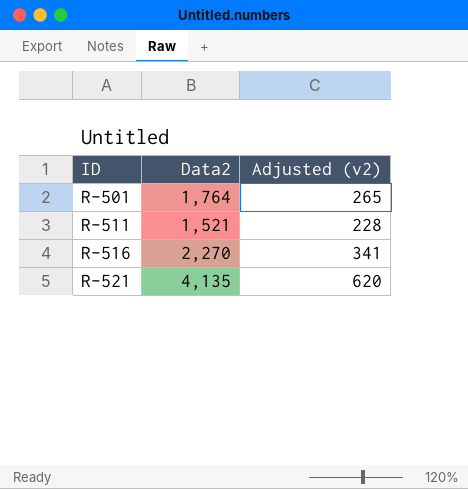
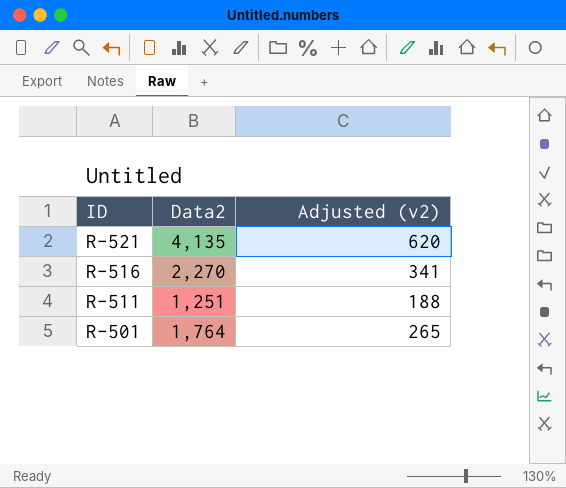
row order: ID ascending -> ID descending
R-511 | Data2: 1,521 -> 1,251
R-511 | Adjusted (v2): 228 -> 188

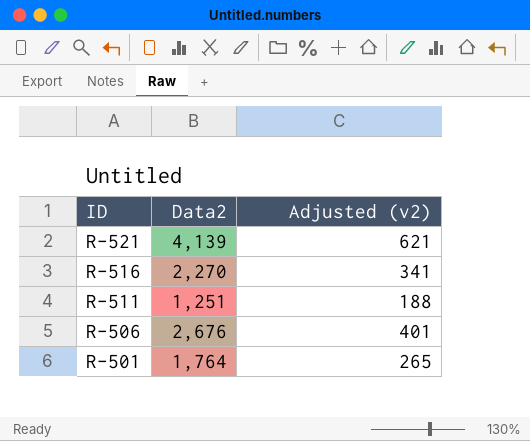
R-521 | Data2: 4,135 -> 4,139
R-521 | Adjusted (v2): 620 -> 621
row R-506: none -> 2,676 | 401

